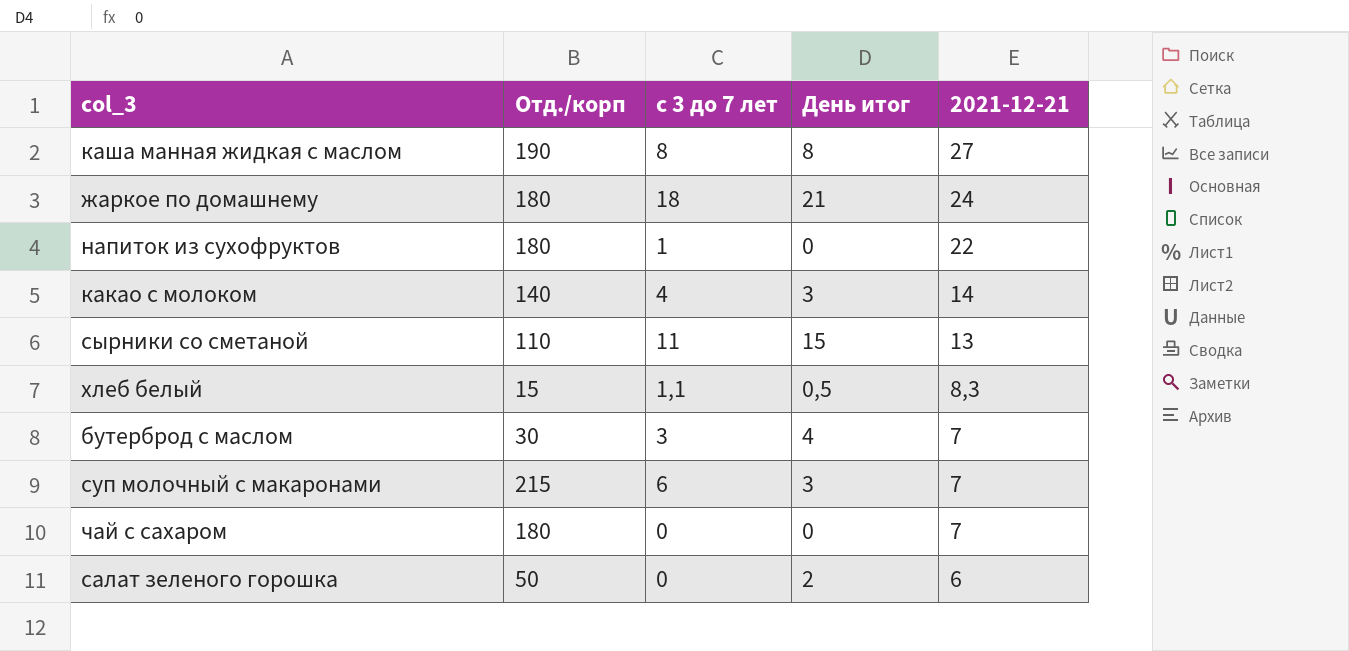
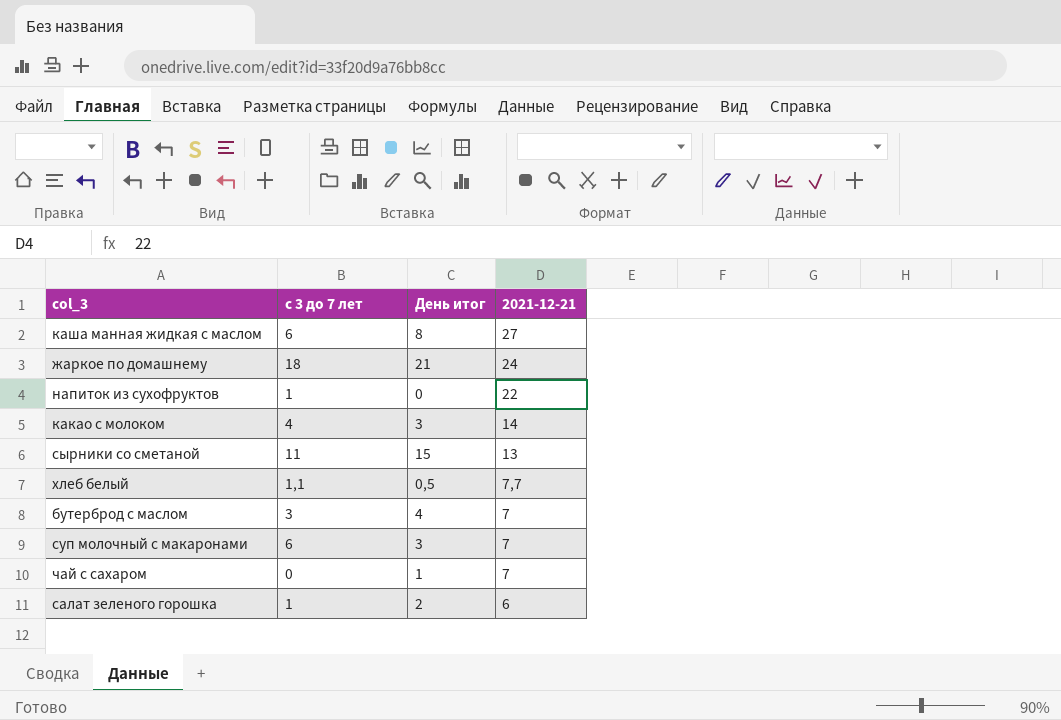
column Отд./корп | position: 2 -> none
каша манная жидкая с маслом | с 3 до 7 лет: 8 -> 6
хлеб белый | 2021-12-21: 8,3 -> 7,7
чай с сахаром | День итог: 0 -> 1
салат зеленого горошка | с 3 до 7 лет: 0 -> 1

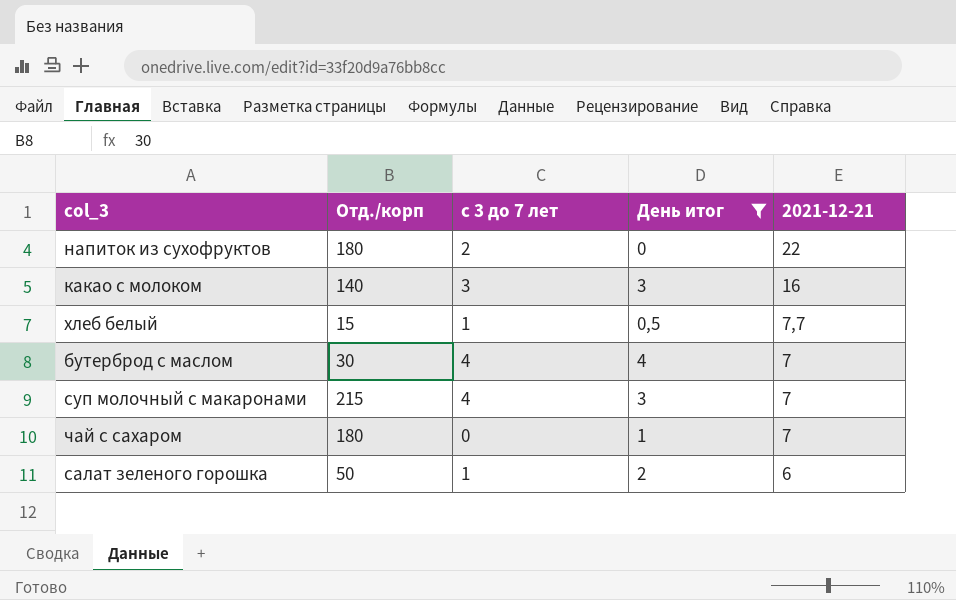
filter: none -> День итог <= 4
column Отд./корп | position: none -> 2
напиток из сухофруктов | с 3 до 7 лет: 1 -> 2
какао с молоком | с 3 до 7 лет: 4 -> 3
какао с молоком | 2021-12-21: 14 -> 16
хлеб белый | с 3 до 7 лет: 1,1 -> 1
бутерброд с маслом | с 3 до 7 лет: 3 -> 4
суп молочный с макаронами | с 3 до 7 лет: 6 -> 4

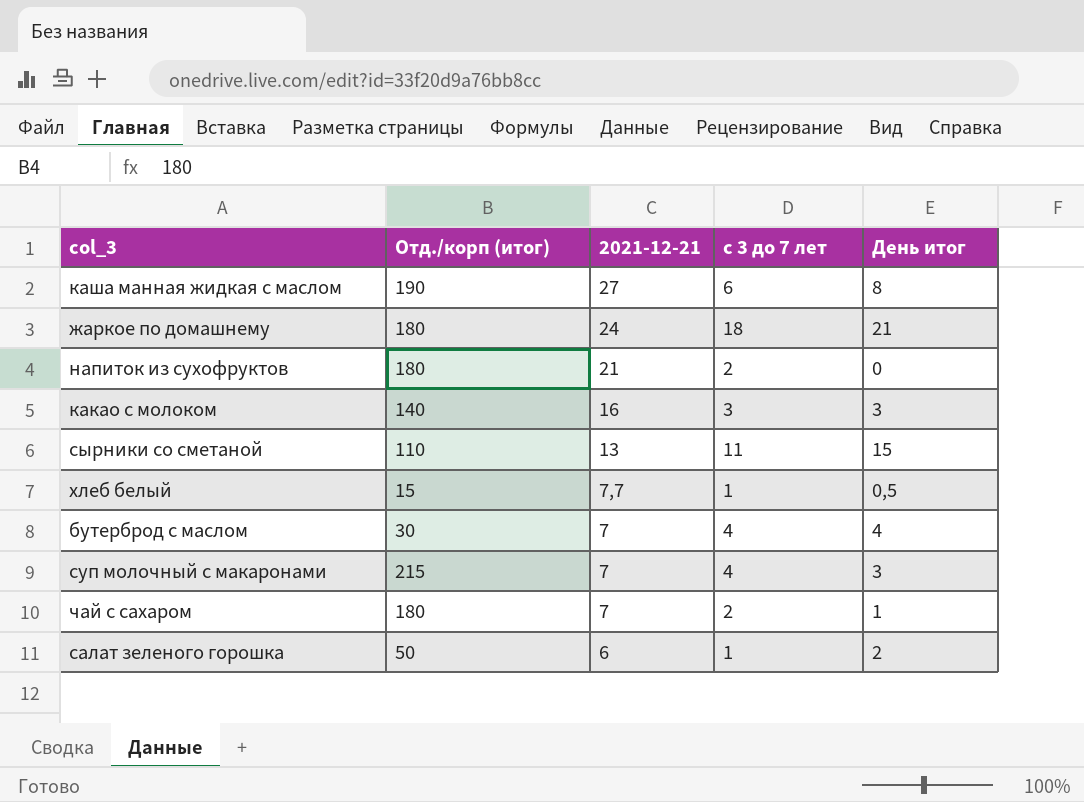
filter: День итог <= 4 -> none
column name: Отд./корп -> Отд./корп (итог)
column 2021-12-21 | position: 5 -> 3
напиток из сухофруктов | 2021-12-21: 22 -> 21
чай с сахаром | с 3 до 7 лет: 0 -> 2

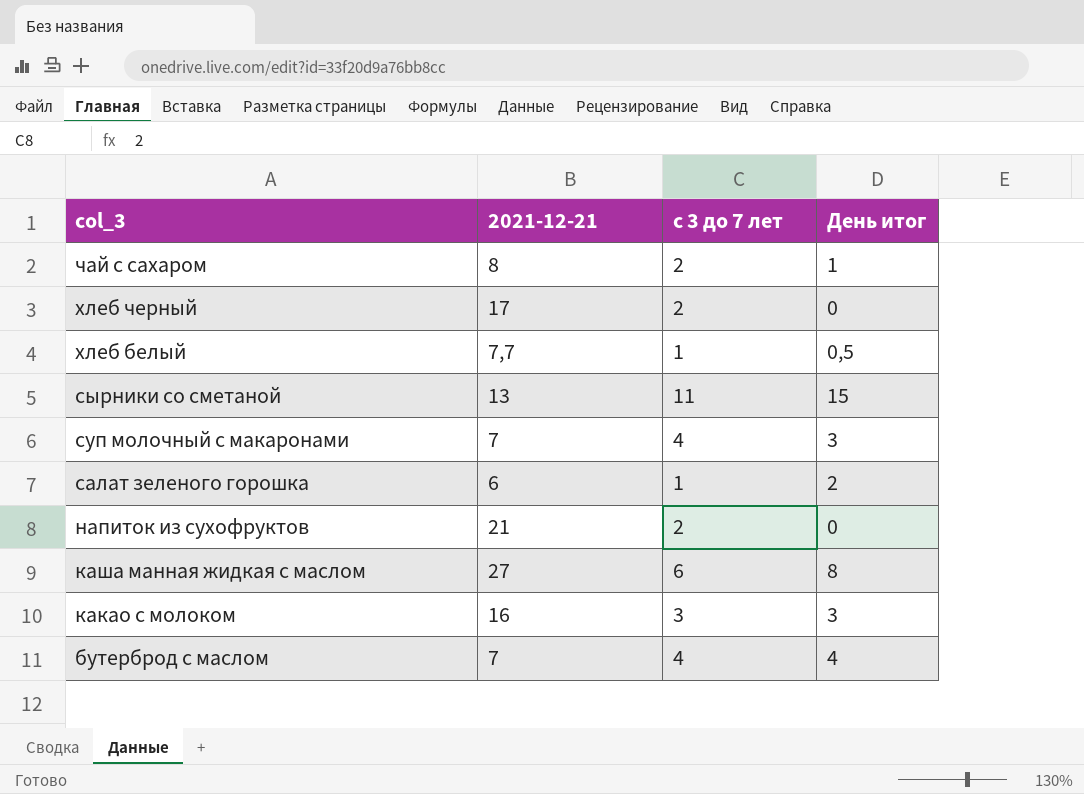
row order: 2021-12-21 descending -> col_3 descending
column Отд./корп (итог) | position: 2 -> none
row жаркое по домашнему: 180 | 24 | 18 | 21 -> none
чай с сахаром | 2021-12-21: 7 -> 8
row хлеб черный: none -> 17 | 2 | 0

